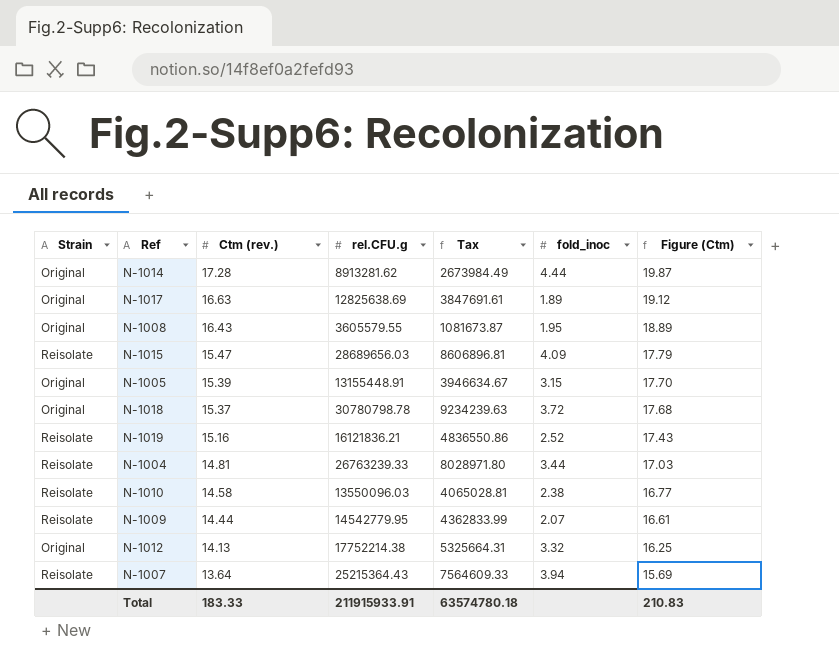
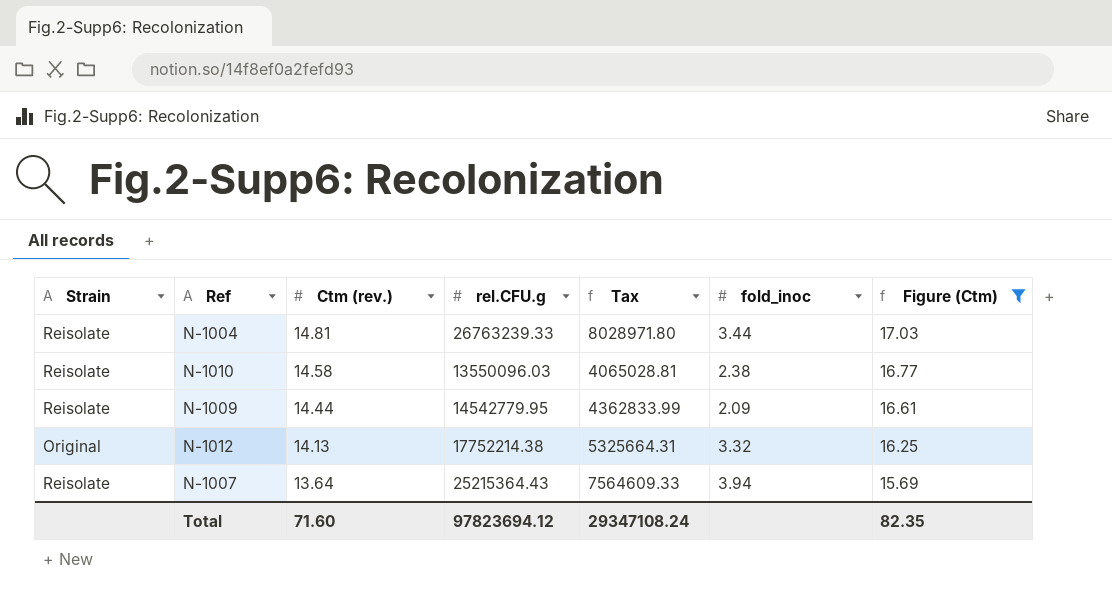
filter: none -> Figure (Ctm) <= 17.03
N-1009 | fold_inoc: 2.07 -> 2.09
Total | Ctm (rev.): 183.33 -> 71.60
Total | rel.CFU.g: 211915933.91 -> 97823694.12
Total | Tax: 63574780.18 -> 29347108.24
Total | Figure (Ctm): 210.83 -> 82.35

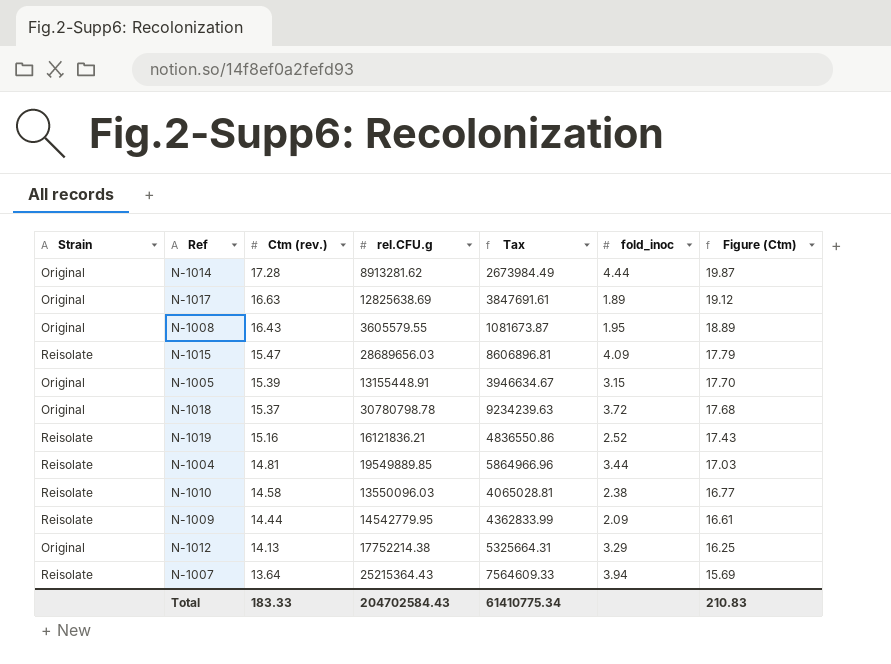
filter: Figure (Ctm) <= 17.03 -> none
N-1004 | rel.CFU.g: 26763239.33 -> 19549889.85
N-1004 | Tax: 8028971.80 -> 5864966.96
N-1012 | fold_inoc: 3.32 -> 3.29
Total | Ctm (rev.): 71.60 -> 183.33
Total | rel.CFU.g: 97823694.12 -> 204702584.43
Total | Tax: 29347108.24 -> 61410775.34
Total | Figure (Ctm): 82.35 -> 210.83

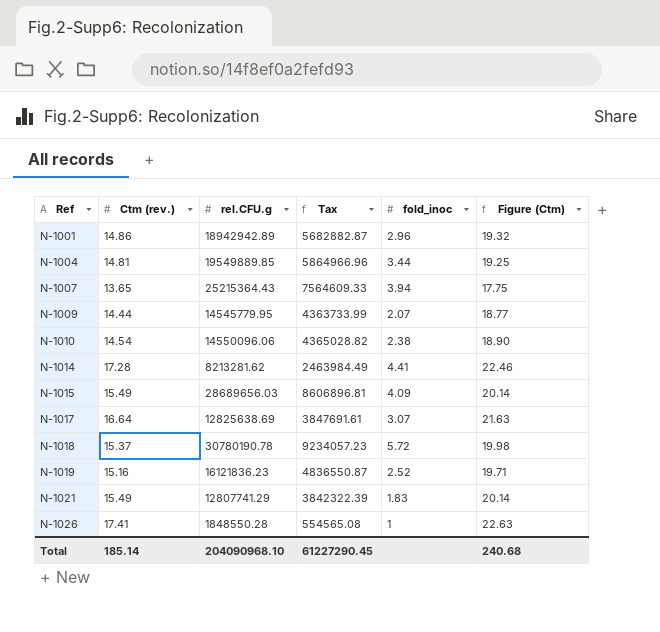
row order: Ctm (rev.) descending -> Ref ascending
column Strain | position: 1 -> none
column Figure (Ctm) | formula: [Ctm (rev.)] * 1.15 -> [Ctm (rev.)] * 1.3
row N-1008: Original | 16.43 | 3605579.55 | 1081673.87 | 1.95 | 18.89 -> none
row N-1005: Original | 15.39 | 13155448.91 | 3946634.67 | 3.15 | 17.70 -> none
row N-1012: Original | 14.13 | 17752214.38 | 5325664.31 | 3.29 | 16.25 -> none
row N-1001: none -> 14.86 | 18942942.89 | 5682882.87 | 2.96 | 19.32
N-1007 | Ctm (rev.): 13.64 -> 13.65
N-1009 | rel.CFU.g: 14542779.95 -> 14545779.95
N-1009 | Tax: 4362833.99 -> 4363733.99
N-1009 | fold_inoc: 2.09 -> 2.07
N-1010 | Ctm (rev.): 14.58 -> 14.54
N-1010 | rel.CFU.g: 13550096.03 -> 14550096.06
N-1010 | Tax: 4065028.81 -> 4365028.82
N-1014 | rel.CFU.g: 8913281.62 -> 8213281.62
N-1014 | Tax: 2673984.49 -> 2463984.49
N-1014 | fold_inoc: 4.44 -> 4.41
N-1015 | Ctm (rev.): 15.47 -> 15.49
N-1017 | Ctm (rev.): 16.63 -> 16.64
N-1017 | fold_inoc: 1.89 -> 3.07
N-1018 | rel.CFU.g: 30780798.78 -> 30780190.78
N-1018 | Tax: 9234239.63 -> 9234057.23
N-1018 | fold_inoc: 3.72 -> 5.72
N-1019 | rel.CFU.g: 16121836.21 -> 16121836.23
N-1019 | Tax: 4836550.86 -> 4836550.87
row N-1021: none -> 15.49 | 12807741.29 | 3842322.39 | 1.83 | 20.14
row N-1026: none -> 17.41 | 1848550.28 | 554565.08 | 1 | 22.63
Total | Ctm (rev.): 183.33 -> 185.14
Total | rel.CFU.g: 204702584.43 -> 204090968.10
Total | Tax: 61410775.34 -> 61227290.45
Total | Figure (Ctm): 210.83 -> 240.68

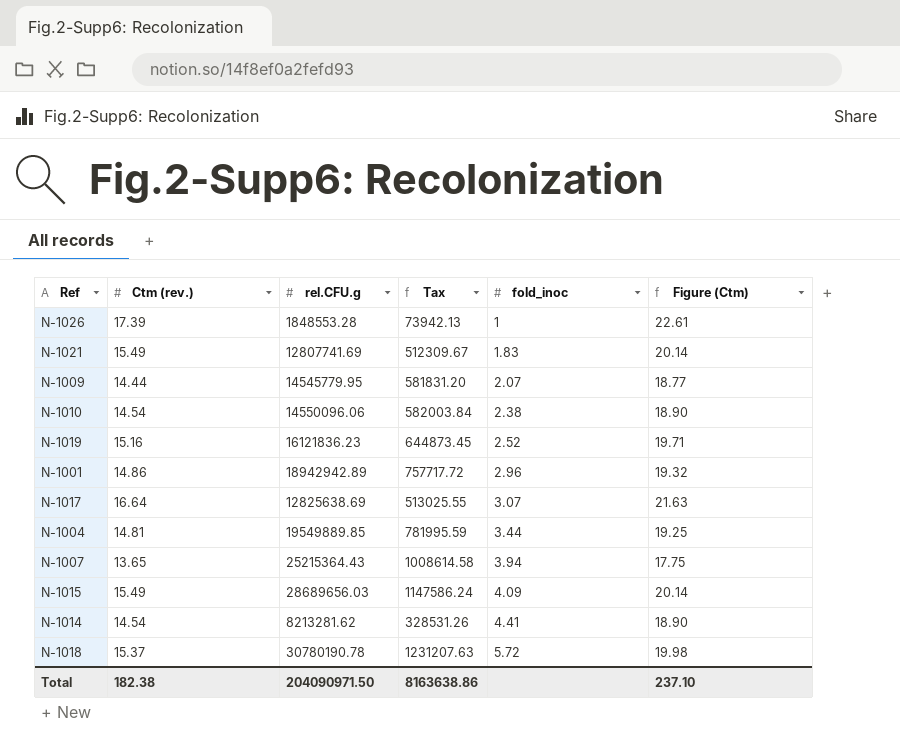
row order: Ref ascending -> fold_inoc ascending
column Tax | formula: [rel.CFU.g] * 0.3 -> [rel.CFU.g] * 0.04
N-1026 | Ctm (rev.): 17.41 -> 17.39
N-1026 | rel.CFU.g: 1848550.28 -> 1848553.28
N-1026 | Figure (Ctm): 22.63 -> 22.61
N-1021 | rel.CFU.g: 12807741.29 -> 12807741.69
N-1014 | Ctm (rev.): 17.28 -> 14.54
N-1014 | Figure (Ctm): 22.46 -> 18.90
Total | Ctm (rev.): 185.14 -> 182.38
Total | rel.CFU.g: 204090968.10 -> 204090971.50
Total | Tax: 61227290.45 -> 8163638.86
Total | Figure (Ctm): 240.68 -> 237.10

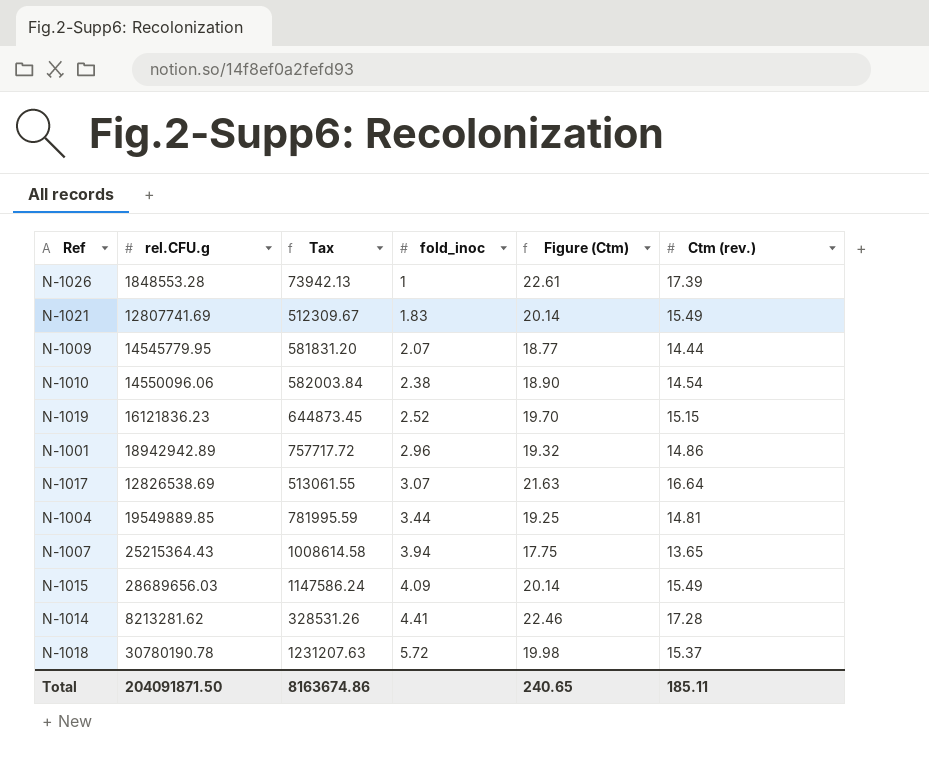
column Ctm (rev.) | position: 2 -> 6
N-1019 | Figure (Ctm): 19.71 -> 19.70
N-1019 | Ctm (rev.): 15.16 -> 15.15
N-1017 | rel.CFU.g: 12825638.69 -> 12826538.69
N-1017 | Tax: 513025.55 -> 513061.55
N-1014 | Figure (Ctm): 18.90 -> 22.46
N-1014 | Ctm (rev.): 14.54 -> 17.28
Total | rel.CFU.g: 204090971.50 -> 204091871.50
Total | Tax: 8163638.86 -> 8163674.86
Total | Figure (Ctm): 237.10 -> 240.65
Total | Ctm (rev.): 182.38 -> 185.11

